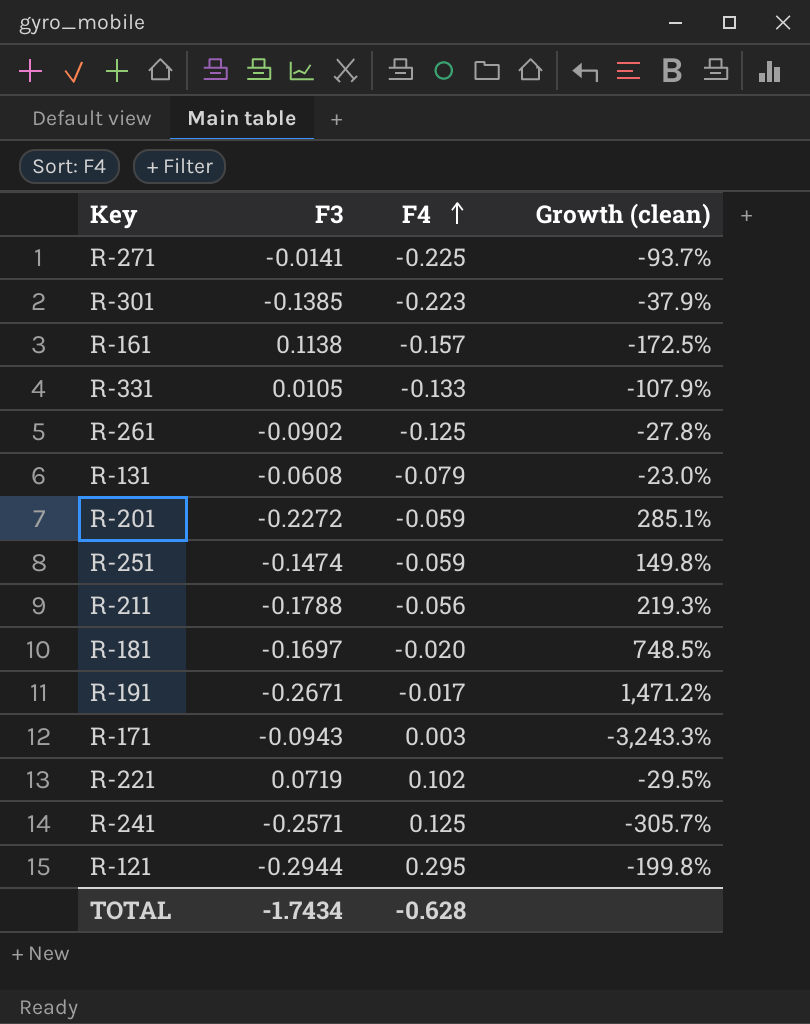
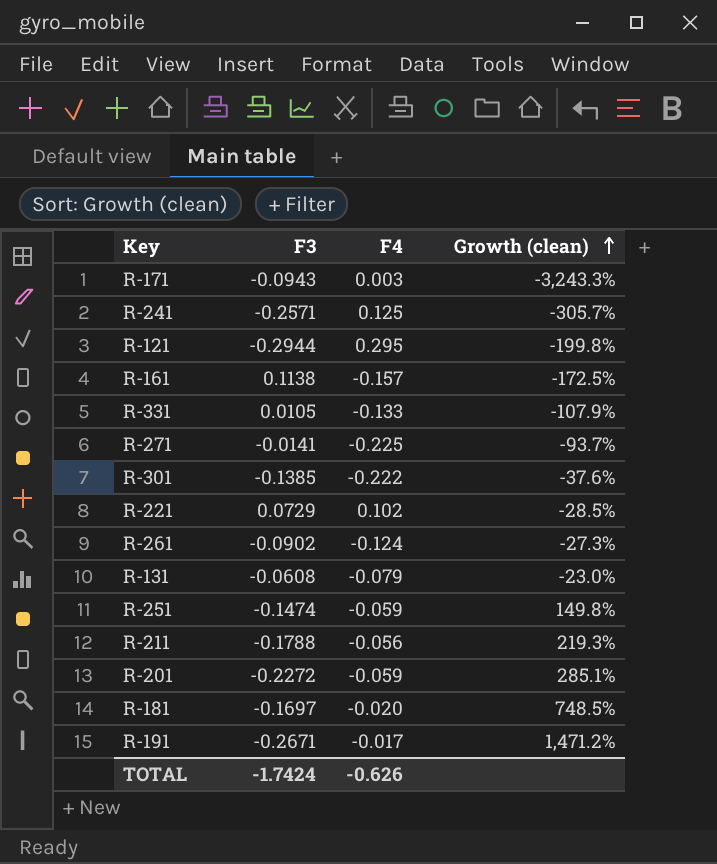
row order: F4 ascending -> Growth (clean) ascending
R-301 | F4: -0.223 -> -0.222
R-301 | Growth (clean): -37.9% -> -37.6%
R-221 | F3: 0.0719 -> 0.0729
R-221 | Growth (clean): -29.5% -> -28.5%
R-261 | F4: -0.125 -> -0.124
R-261 | Growth (clean): -27.8% -> -27.3%
TOTAL | F3: -1.7434 -> -1.7424
TOTAL | F4: -0.628 -> -0.626

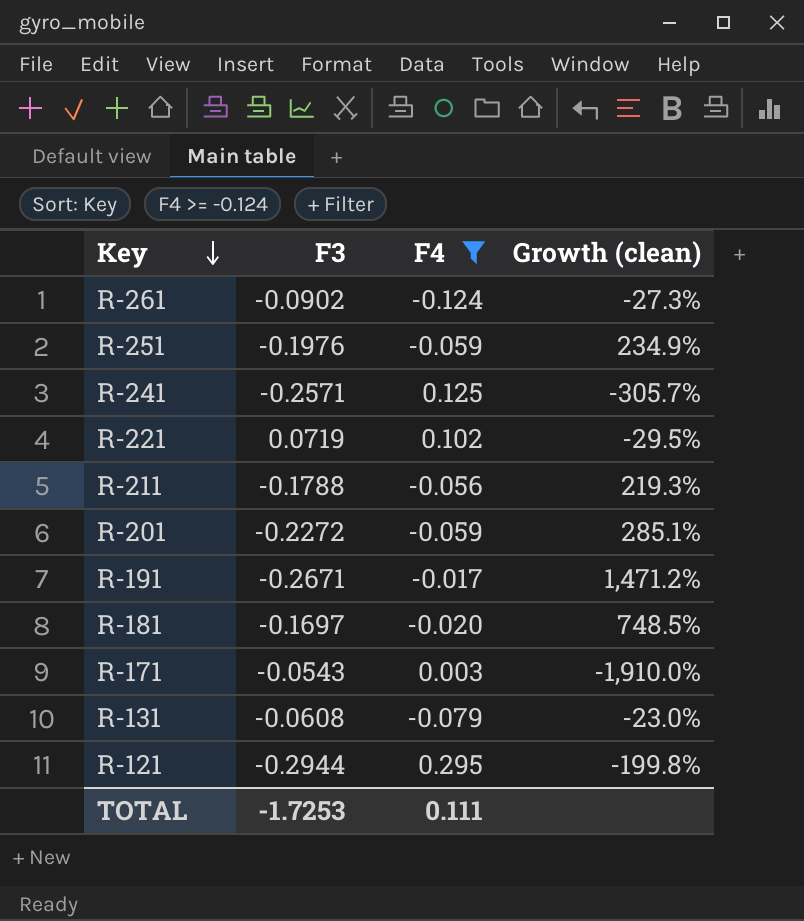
filter: none -> F4 >= -0.124
row order: Growth (clean) ascending -> Key descending
R-251 | F3: -0.1474 -> -0.1976
R-251 | Growth (clean): 149.8% -> 234.9%
R-221 | F3: 0.0729 -> 0.0719
R-221 | Growth (clean): -28.5% -> -29.5%
R-171 | F3: -0.0943 -> -0.0543
R-171 | Growth (clean): -3,243.3% -> -1,910.0%
TOTAL | F3: -1.7424 -> -1.7253
TOTAL | F4: -0.626 -> 0.111

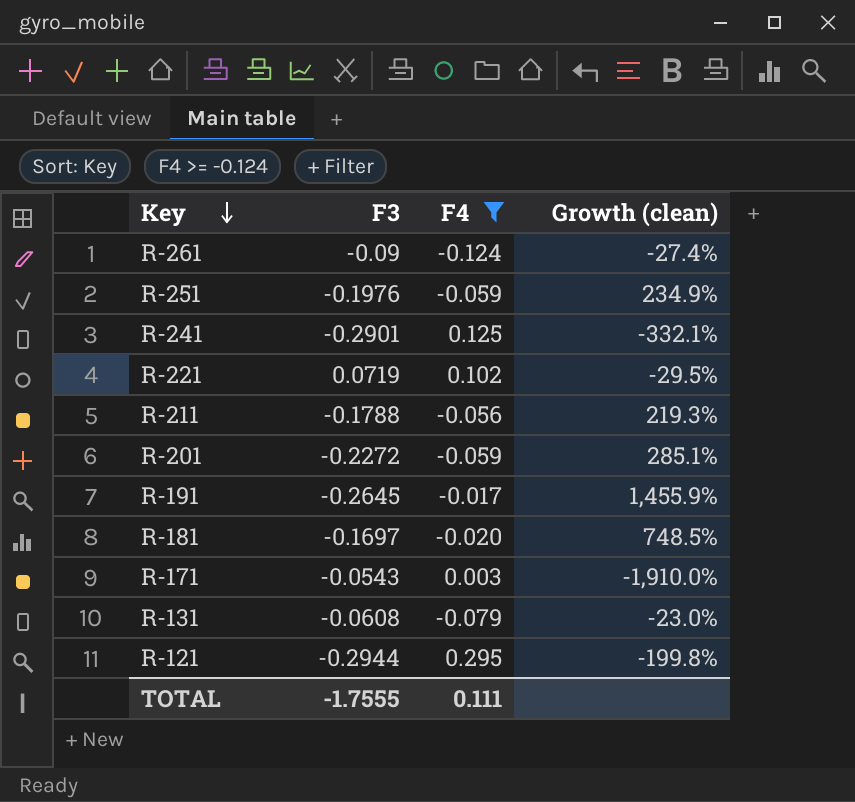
R-261 | F3: -0.0902 -> -0.09
R-261 | Growth (clean): -27.3% -> -27.4%
R-241 | F3: -0.2571 -> -0.2901
R-241 | Growth (clean): -305.7% -> -332.1%
R-191 | F3: -0.2671 -> -0.2645
R-191 | Growth (clean): 1,471.2% -> 1,455.9%
TOTAL | F3: -1.7253 -> -1.7555

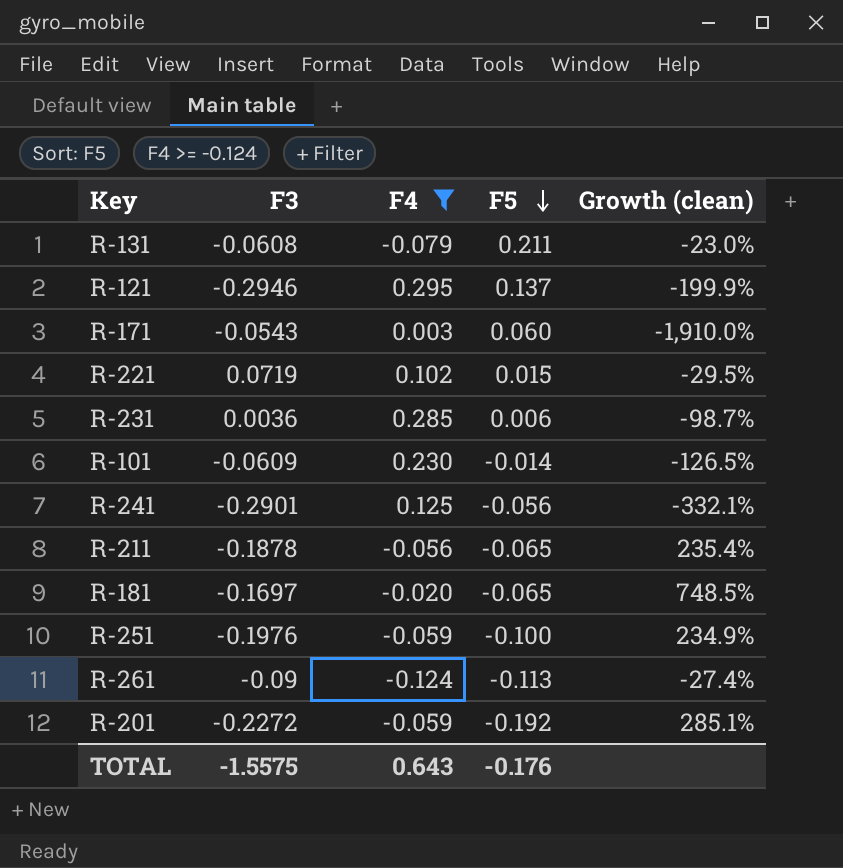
row order: Key descending -> F5 descending
column F5 | position: none -> 4
row R-191: -0.2645 | -0.017 | 1,455.9% -> none
R-121 | F3: -0.2944 -> -0.2946
R-121 | Growth (clean): -199.8% -> -199.9%
row R-231: none -> 0.0036 | 0.285 | 0.006 | -98.7%
row R-101: none -> -0.0609 | 0.230 | -0.014 | -126.5%
R-211 | F3: -0.1788 -> -0.1878
R-211 | Growth (clean): 219.3% -> 235.4%
TOTAL | F3: -1.7555 -> -1.5575
TOTAL | F4: 0.111 -> 0.643

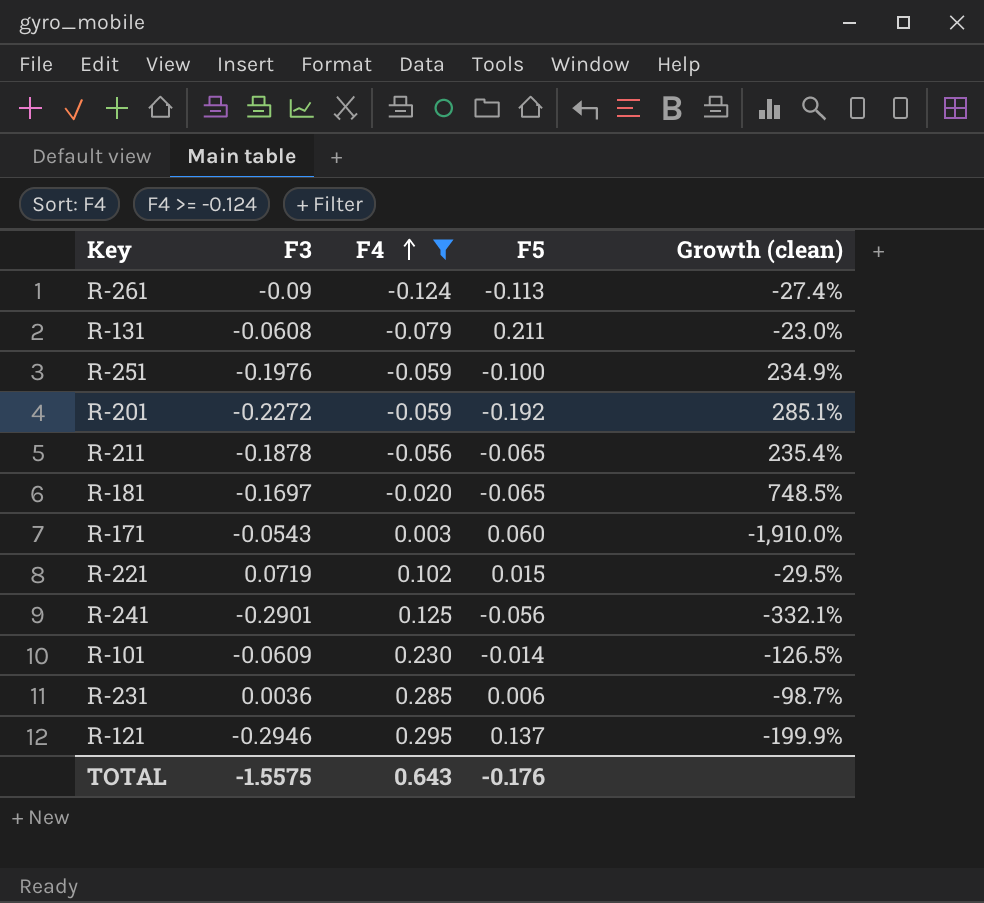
row order: F5 descending -> F4 ascending

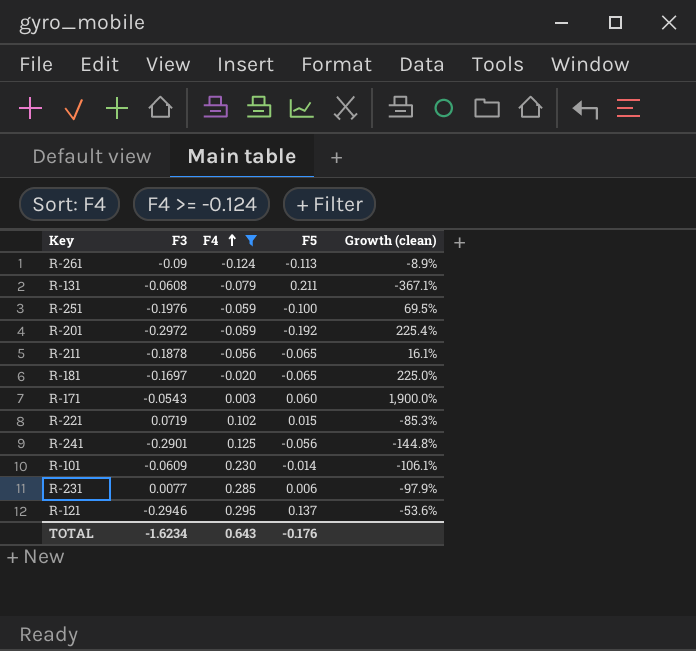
column Growth (clean) | formula: ([F3] - [F4]) / [F4] -> ([F5] - [F4]) / [F4]
R-201 | F3: -0.2272 -> -0.2972
R-231 | F3: 0.0036 -> 0.0077
TOTAL | F3: -1.5575 -> -1.6234

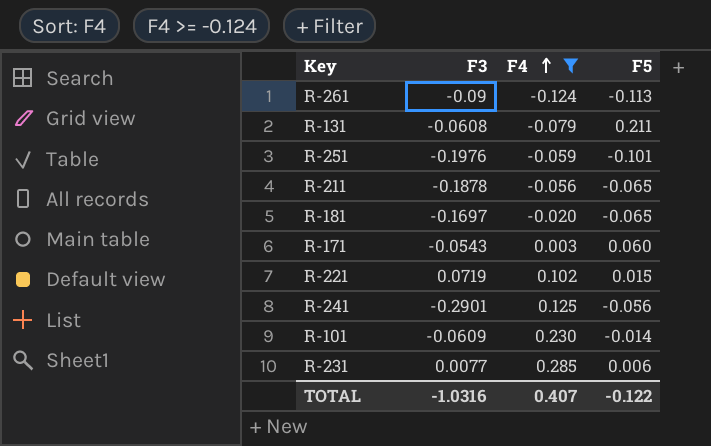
column Growth (clean) | formula: ([F5] - [F4]) / [F4] -> none
row R-201: -0.2972 | -0.059 | -0.192 | 225.4% -> none
row R-121: -0.2946 | 0.295 | 0.137 | -53.6% -> none
R-251 | F5: -0.100 -> -0.101
TOTAL | F3: -1.6234 -> -1.0316
TOTAL | F4: 0.643 -> 0.407
TOTAL | F5: -0.176 -> -0.122

